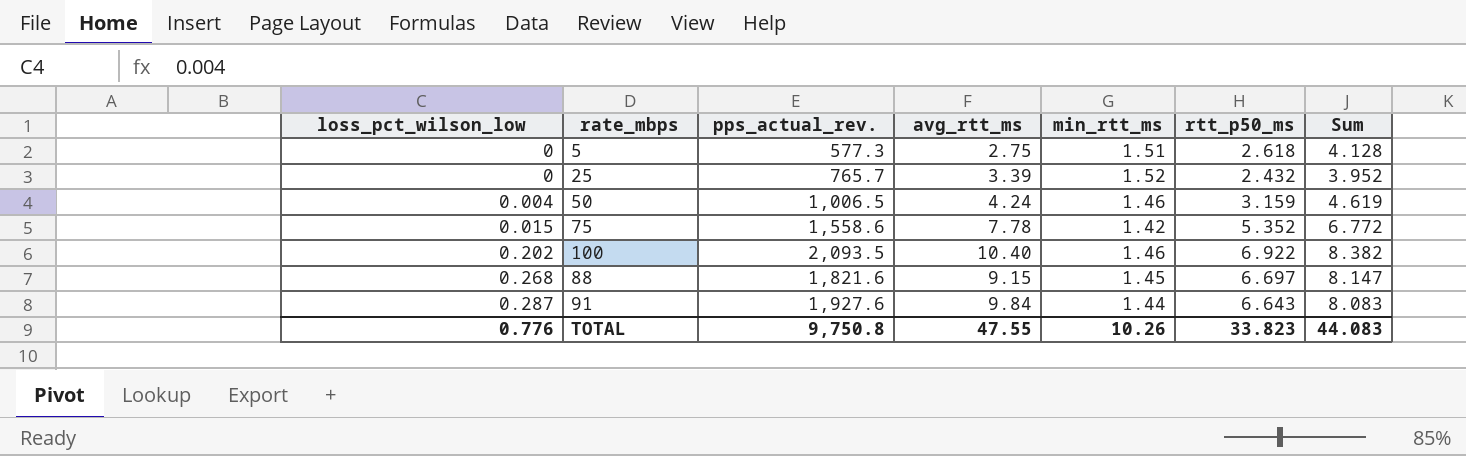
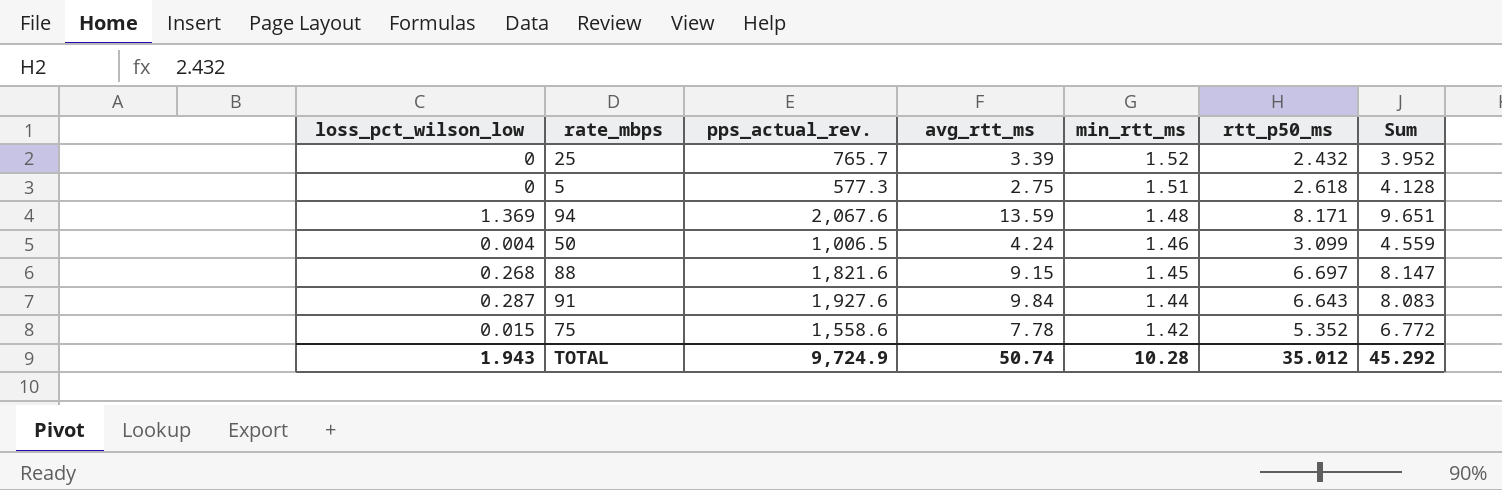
row order: loss_pct_wilson_low ascending -> min_rtt_ms descending
row 100: 0.202 | 2,093.5 | 10.40 | 1.46 | 6.922 | 8.382 -> none
row 94: none -> 1.369 | 2,067.6 | 13.59 | 1.48 | 8.171 | 9.651
50 | rtt_p50_ms: 3.159 -> 3.099
50 | Sum: 4.619 -> 4.559
TOTAL | loss_pct_wilson_low: 0.776 -> 1.943
TOTAL | pps_actual_rev.: 9,750.8 -> 9,724.9
TOTAL | avg_rtt_ms: 47.55 -> 50.74
TOTAL | min_rtt_ms: 10.26 -> 10.28
TOTAL | rtt_p50_ms: 33.823 -> 35.012
TOTAL | Sum: 44.083 -> 45.292

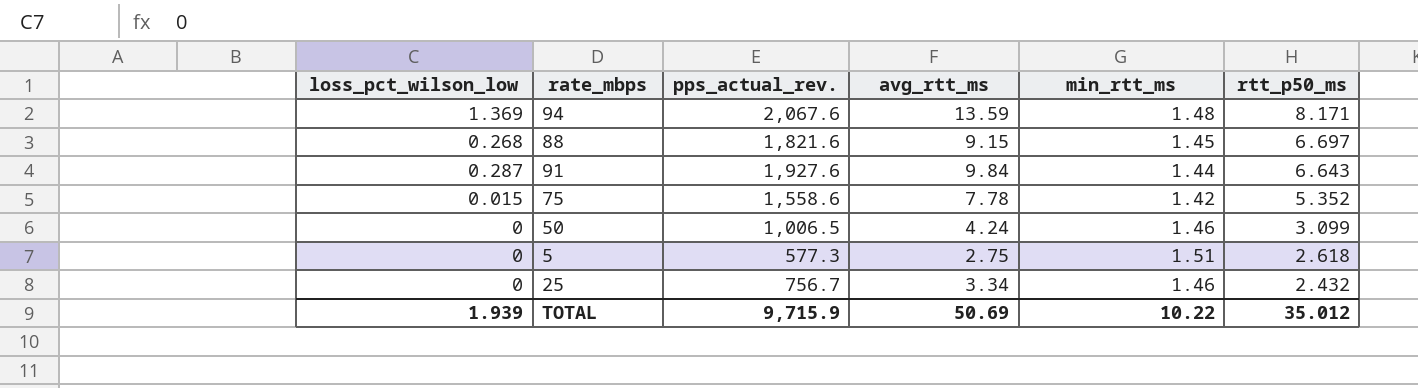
row order: min_rtt_ms descending -> rtt_p50_ms descending
column Sum | formula: [min_rtt_ms] + [rtt_p50_ms] -> none
50 | loss_pct_wilson_low: 0.004 -> 0
25 | pps_actual_rev.: 765.7 -> 756.7
25 | avg_rtt_ms: 3.39 -> 3.34
25 | min_rtt_ms: 1.52 -> 1.46
TOTAL | loss_pct_wilson_low: 1.943 -> 1.939
TOTAL | pps_actual_rev.: 9,724.9 -> 9,715.9
TOTAL | avg_rtt_ms: 50.74 -> 50.69
TOTAL | min_rtt_ms: 10.28 -> 10.22

